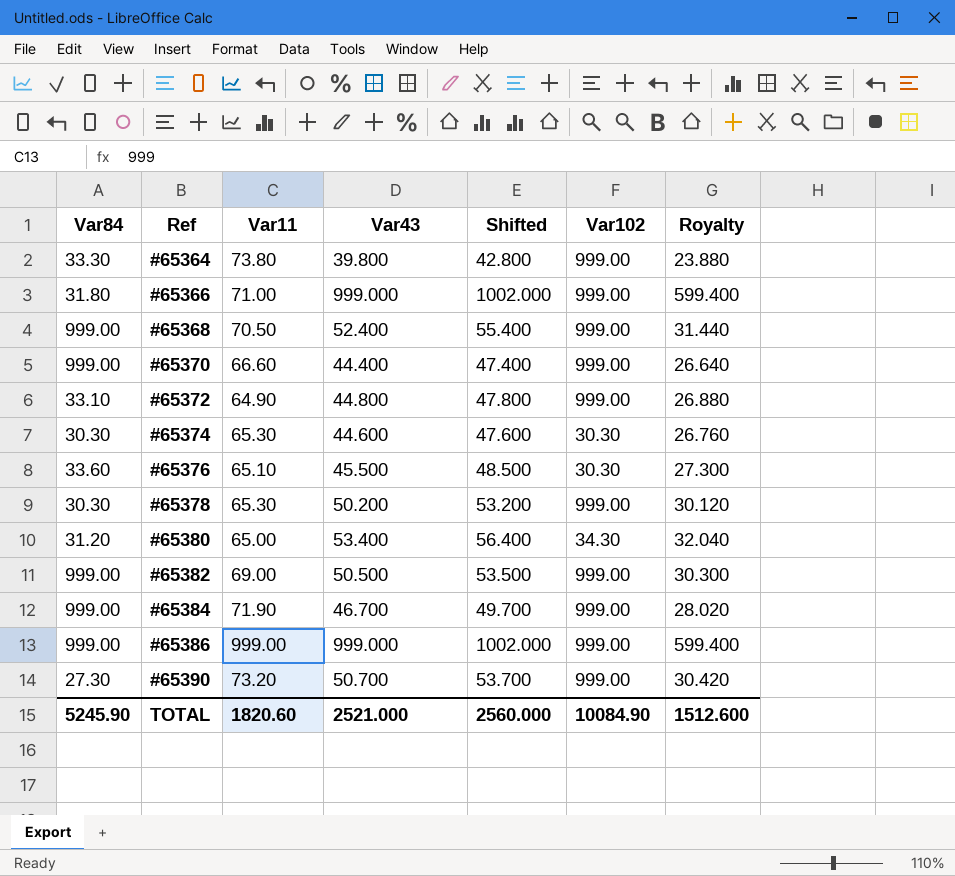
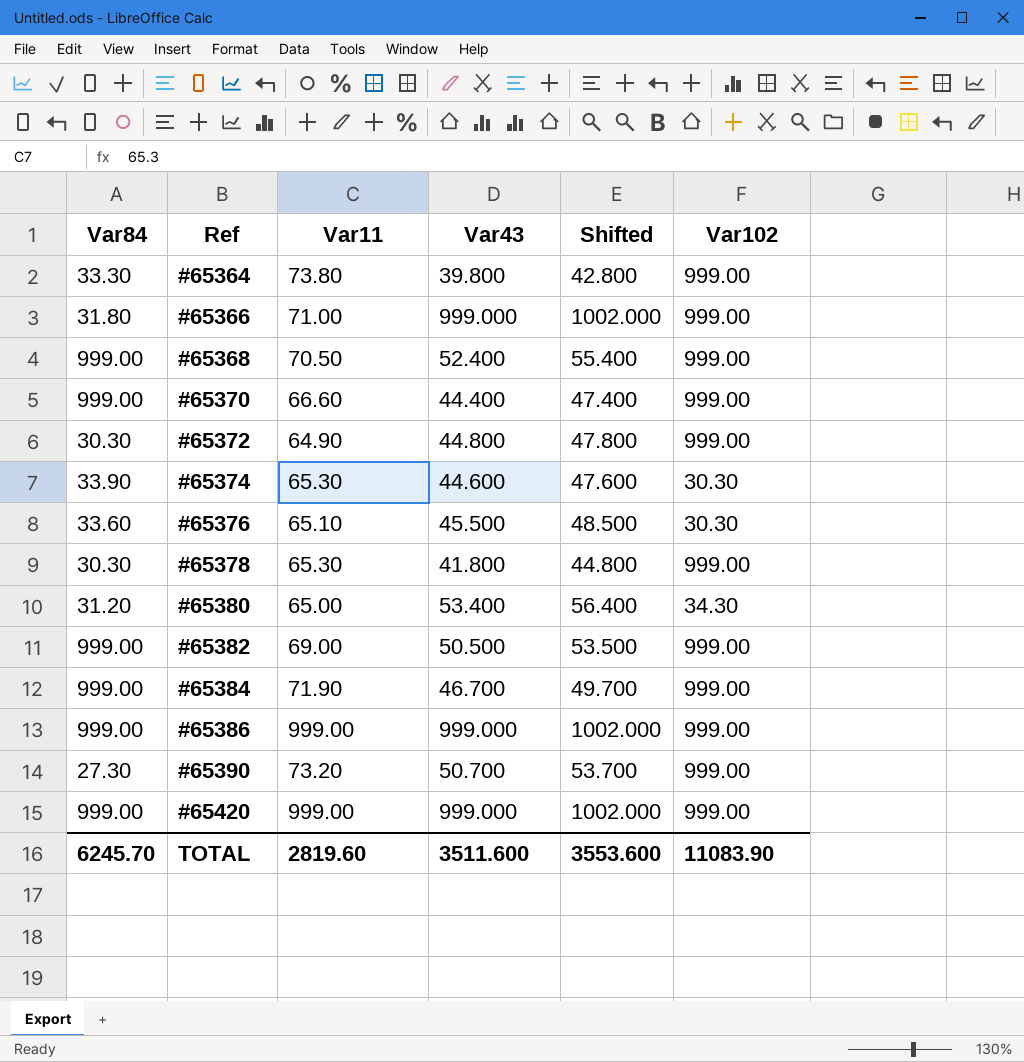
column Royalty | formula: [Var43] * 0.6 -> none
#65372 | Var84: 33.10 -> 30.30
#65374 | Var84: 30.30 -> 33.90
#65378 | Var43: 50.200 -> 41.800
#65378 | Shifted: 53.200 -> 44.800
row #65420: none -> 999.00 | 999.00 | 999.000 | 1002.000 | 999.00
TOTAL | Var84: 5245.90 -> 6245.70
TOTAL | Var11: 1820.60 -> 2819.60
TOTAL | Var43: 2521.000 -> 3511.600
TOTAL | Shifted: 2560.000 -> 3553.600
TOTAL | Var102: 10084.90 -> 11083.90

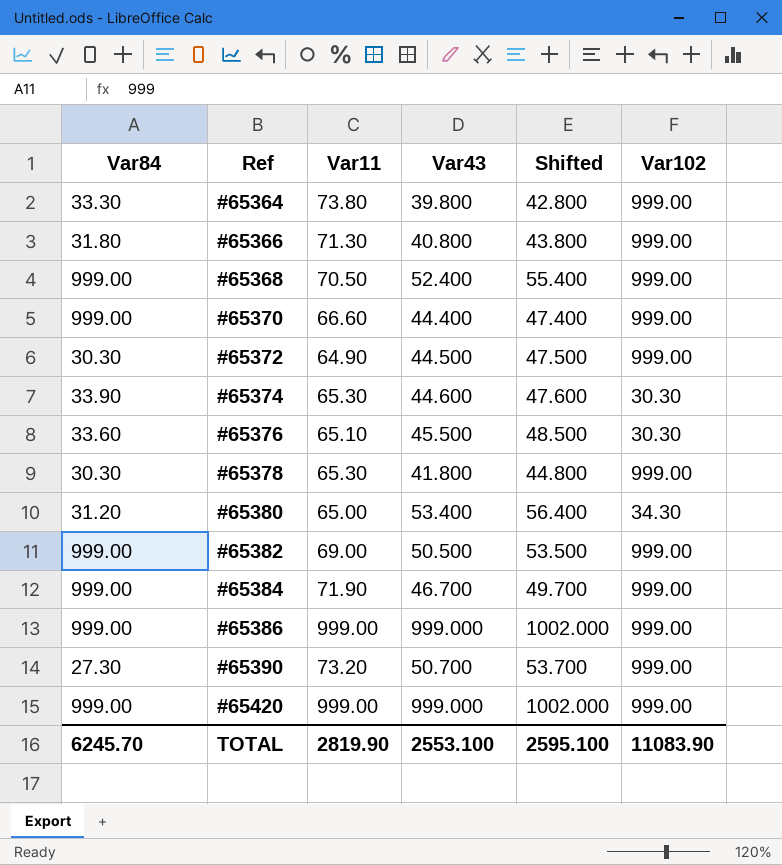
#65366 | Var11: 71.00 -> 71.30
#65366 | Var43: 999.000 -> 40.800
#65366 | Shifted: 1002.000 -> 43.800
#65372 | Var43: 44.800 -> 44.500
#65372 | Shifted: 47.800 -> 47.500
TOTAL | Var11: 2819.60 -> 2819.90
TOTAL | Var43: 3511.600 -> 2553.100
TOTAL | Shifted: 3553.600 -> 2595.100

